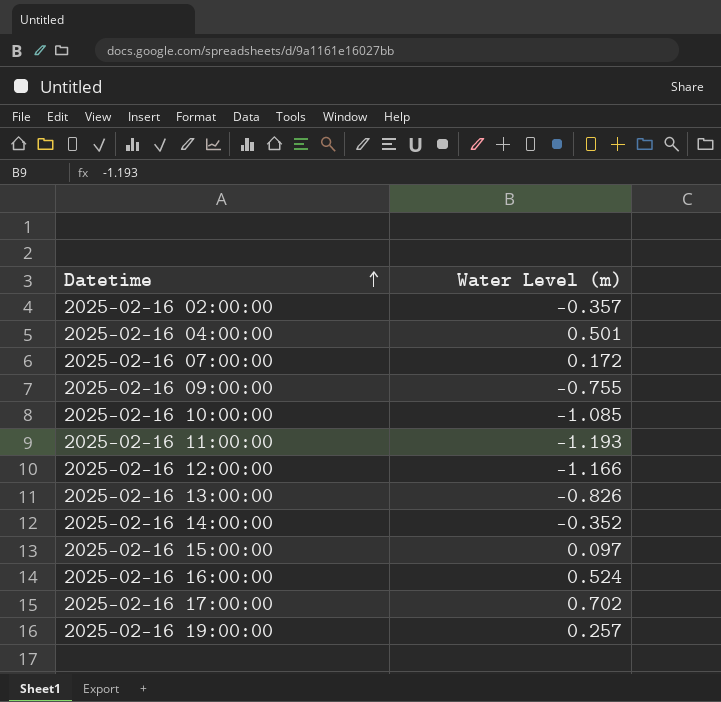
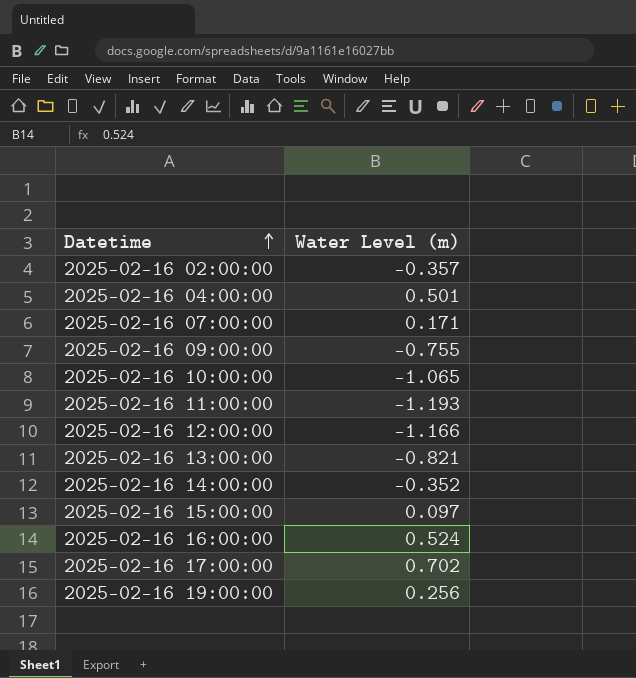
2025-02-16 07:00:00 | Water Level (m): 0.172 -> 0.171
2025-02-16 10:00:00 | Water Level (m): -1.085 -> -1.065
2025-02-16 13:00:00 | Water Level (m): -0.826 -> -0.821
2025-02-16 19:00:00 | Water Level (m): 0.257 -> 0.256

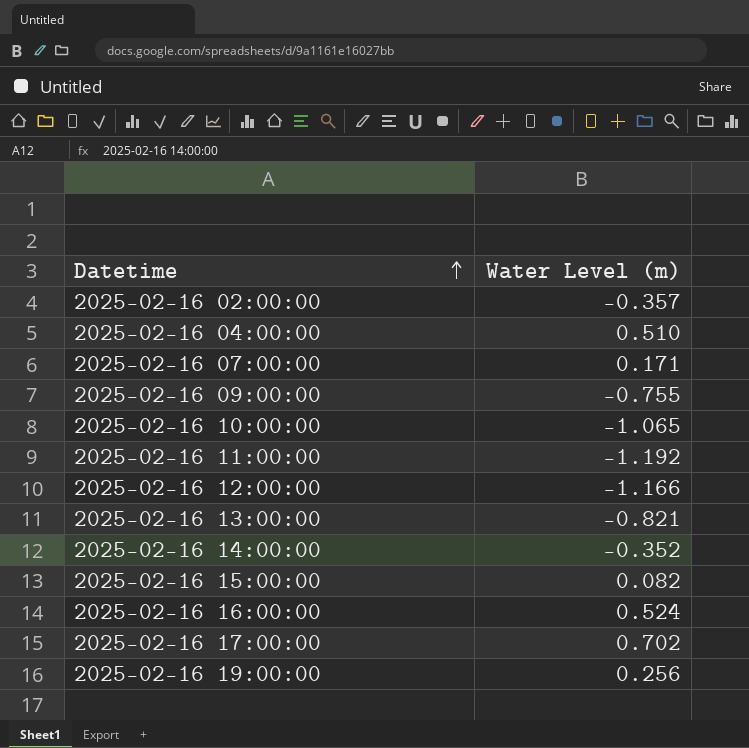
2025-02-16 04:00:00 | Water Level (m): 0.501 -> 0.510
2025-02-16 11:00:00 | Water Level (m): -1.193 -> -1.192
2025-02-16 15:00:00 | Water Level (m): 0.097 -> 0.082

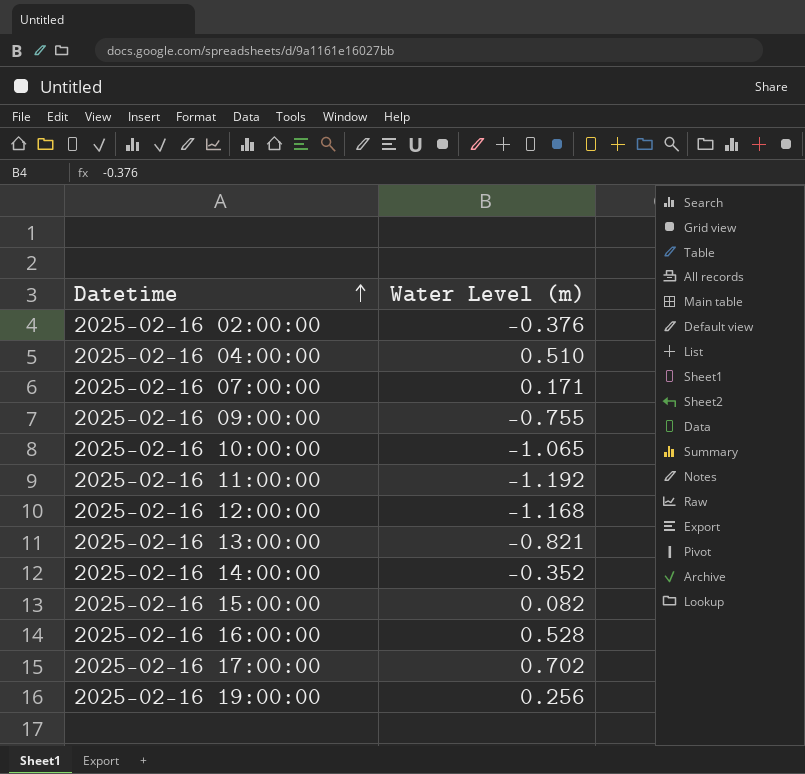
2025-02-16 02:00:00 | Water Level (m): -0.357 -> -0.376
2025-02-16 12:00:00 | Water Level (m): -1.166 -> -1.168
2025-02-16 16:00:00 | Water Level (m): 0.524 -> 0.528

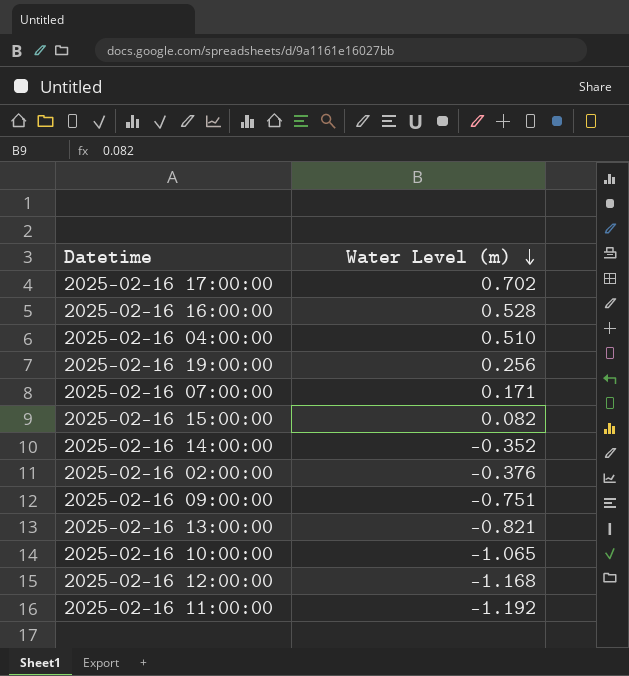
row order: Datetime ascending -> Water Level (m) descending
2025-02-16 09:00:00 | Water Level (m): -0.755 -> -0.751

